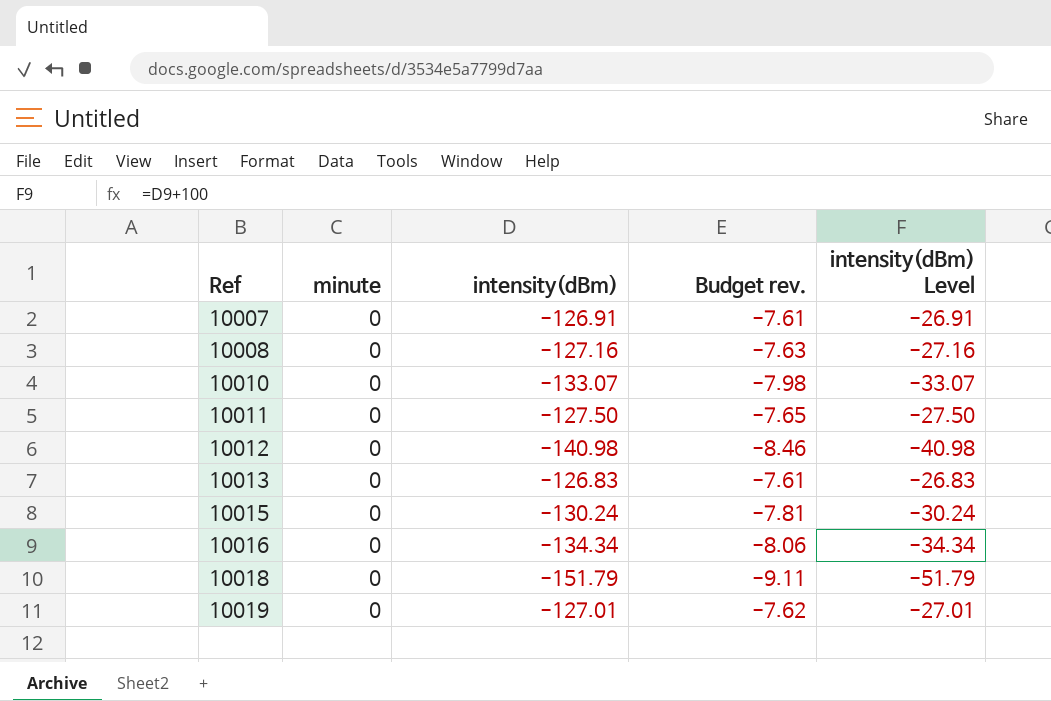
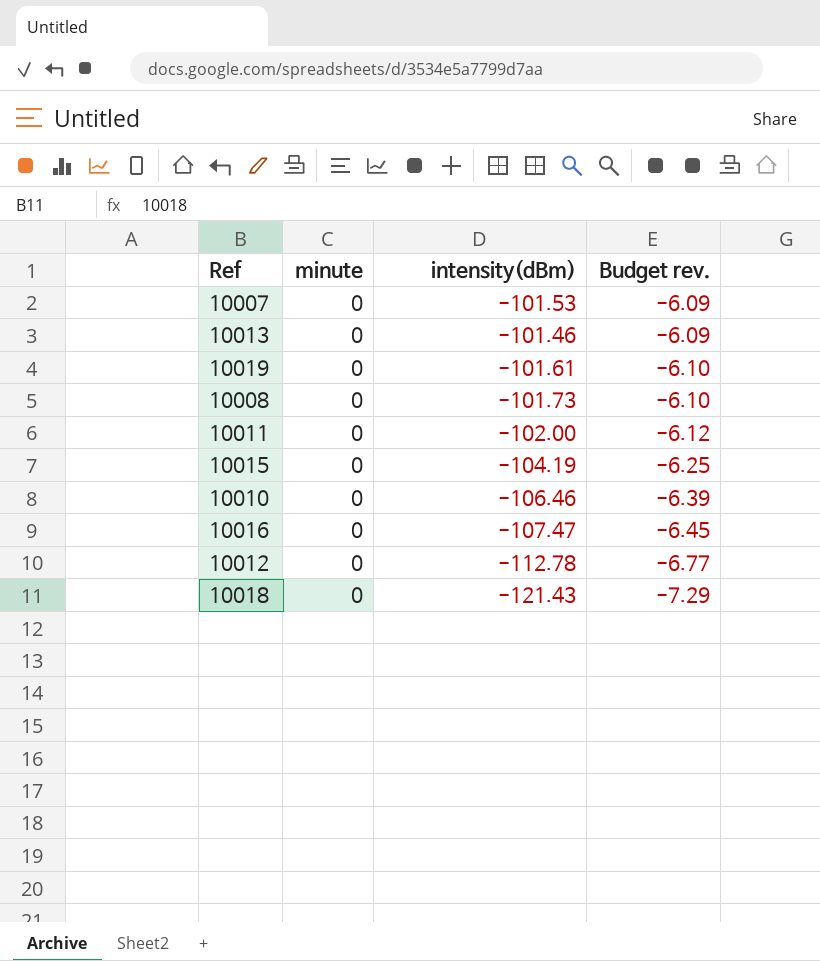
row order: Ref ascending -> Budget rev. descending
column intensity(dBm) Level | formula: [intensity(dBm)] + 100 -> none
10007 | intensity(dBm): -126.91 -> -101.53
10007 | Budget rev.: -7.61 -> -6.09
10013 | intensity(dBm): -126.83 -> -101.46
10013 | Budget rev.: -7.61 -> -6.09
10019 | intensity(dBm): -127.01 -> -101.61
10019 | Budget rev.: -7.62 -> -6.10
10008 | intensity(dBm): -127.16 -> -101.73
10008 | Budget rev.: -7.63 -> -6.10
10011 | intensity(dBm): -127.50 -> -102.00
10011 | Budget rev.: -7.65 -> -6.12
10015 | intensity(dBm): -130.24 -> -104.19
10015 | Budget rev.: -7.81 -> -6.25
10010 | intensity(dBm): -133.07 -> -106.46
10010 | Budget rev.: -7.98 -> -6.39
10016 | intensity(dBm): -134.34 -> -107.47
10016 | Budget rev.: -8.06 -> -6.45
10012 | intensity(dBm): -140.98 -> -112.78
10012 | Budget rev.: -8.46 -> -6.77
10018 | intensity(dBm): -151.79 -> -121.43
10018 | Budget rev.: -9.11 -> -7.29

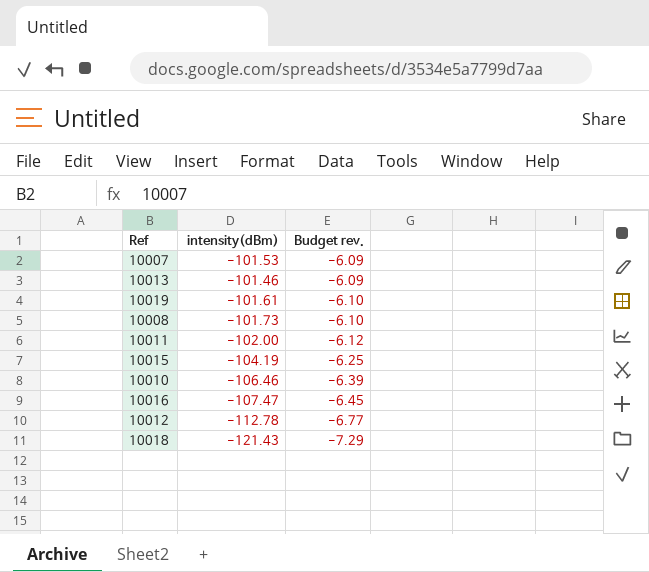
column minute | position: 2 -> none

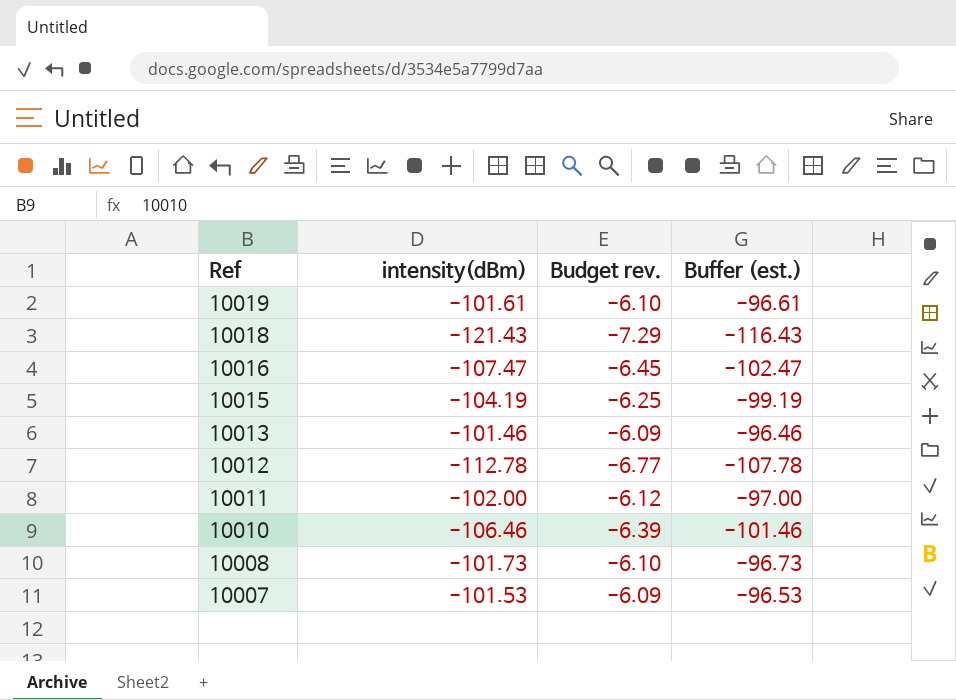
row order: Budget rev. descending -> Ref descending
column Buffer (est.) | formula: none -> [intensity(dBm)] + 5

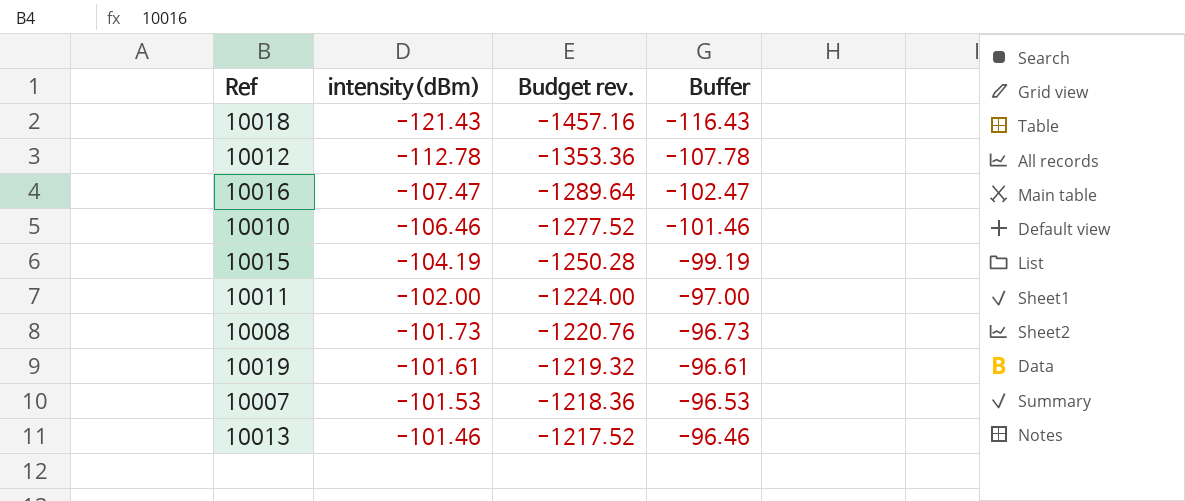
row order: Ref descending -> intensity(dBm) ascending
column Budget rev. | formula: [intensity(dBm)] * 0.06 -> [intensity(dBm)] * 12
column name: Buffer (est.) -> Buffer

